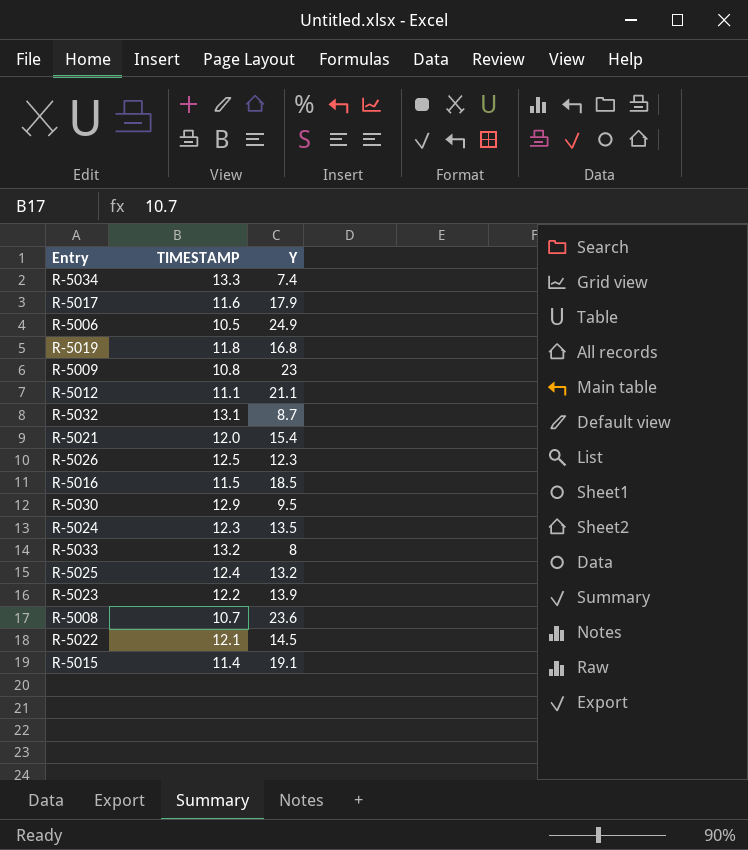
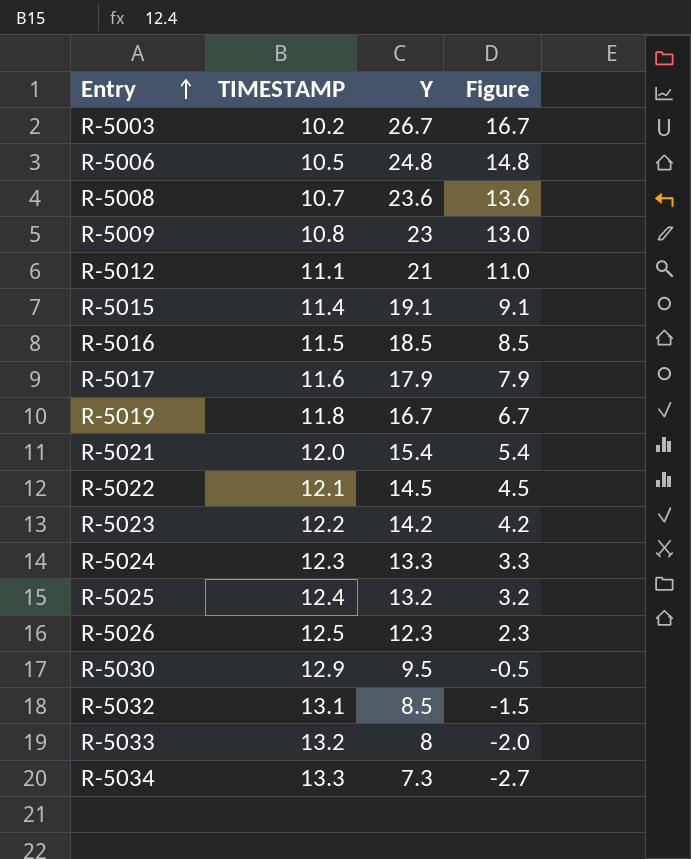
row order: none -> Entry ascending
column Figure | formula: none -> [Y] - 10
row R-5003: none -> 10.2 | 26.7 | 16.7
R-5006 | Y: 24.9 -> 24.8
R-5012 | Y: 21.1 -> 21
R-5019 | Y: 16.8 -> 16.7
R-5023 | Y: 13.9 -> 14.2
R-5024 | Y: 13.5 -> 13.3
R-5032 | Y: 8.7 -> 8.5
R-5034 | Y: 7.4 -> 7.3

